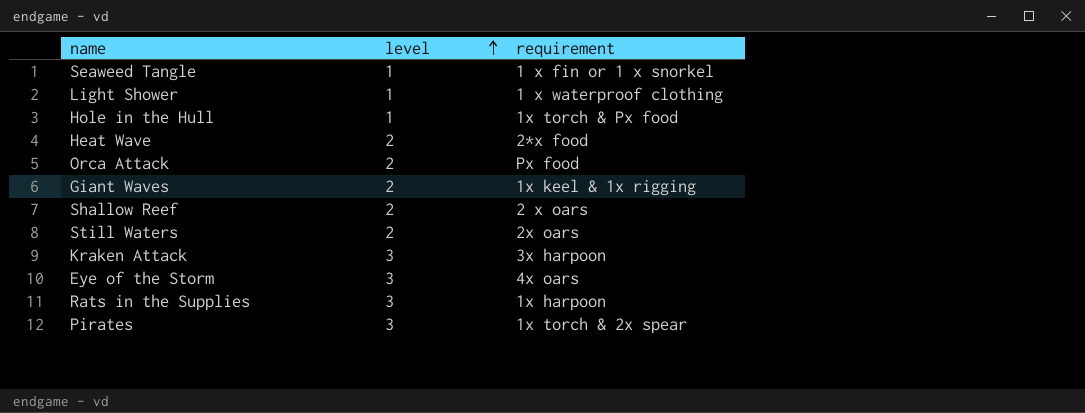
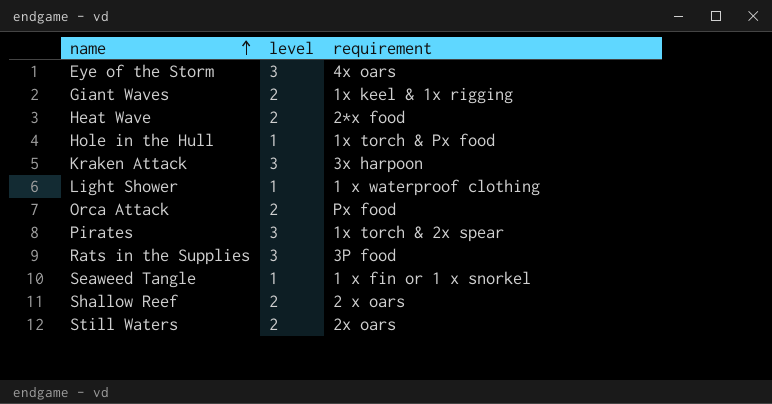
row order: level ascending -> name ascending
Rats in the Supplies | requirement: 1x harpoon -> 3P food

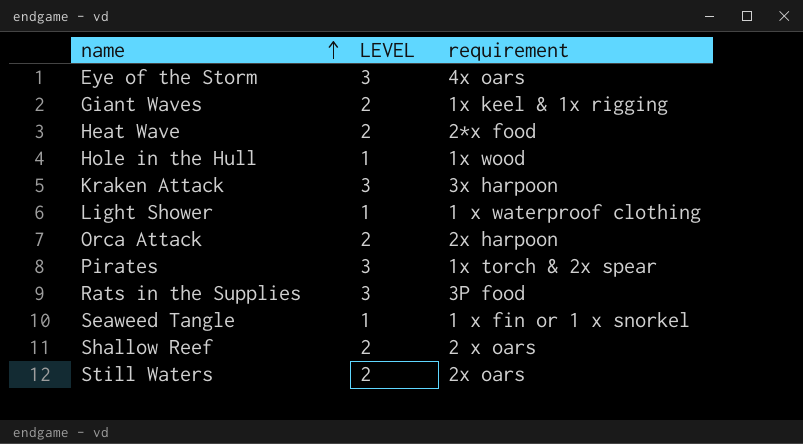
column name: level -> LEVEL
Hole in the Hull | requirement: 1x torch & Px food -> 1x wood
Orca Attack | requirement: Px food -> 2x harpoon

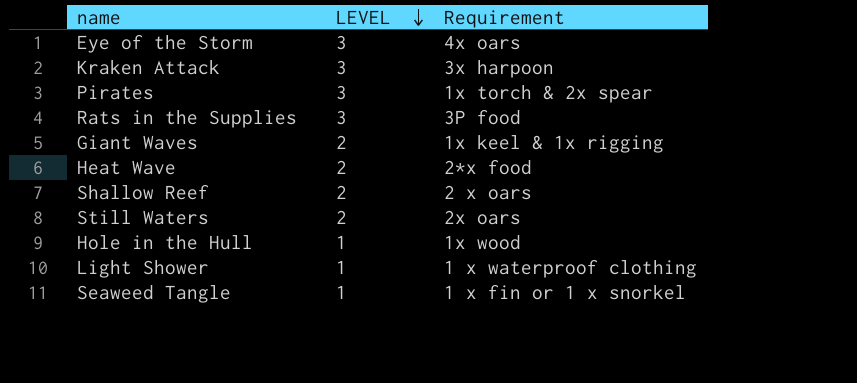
row order: name ascending -> LEVEL descending
column name: requirement -> Requirement
row Orca Attack: 2 | 2x harpoon -> none

